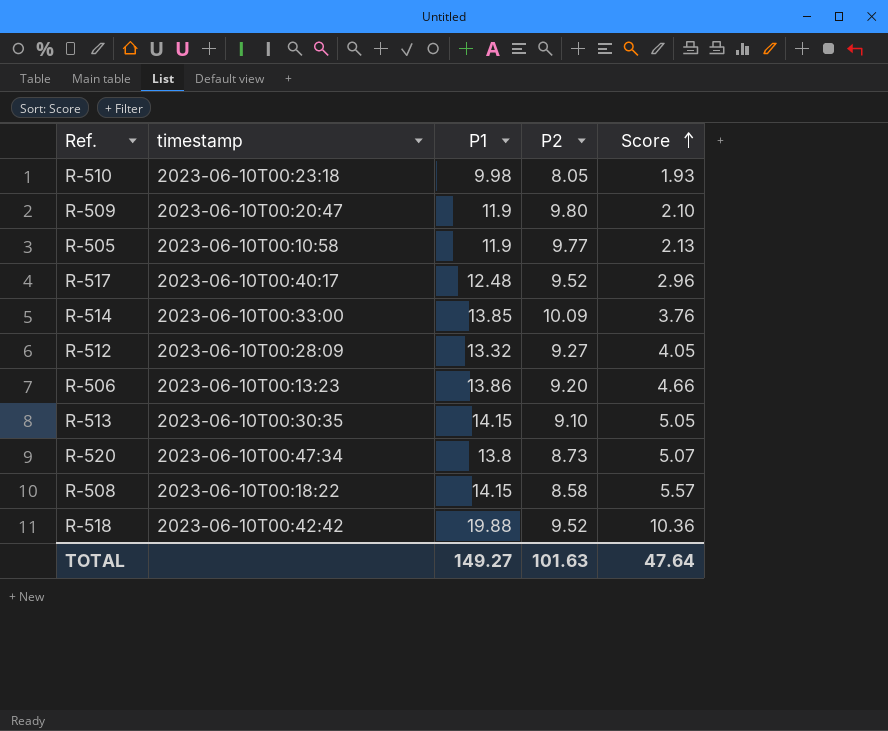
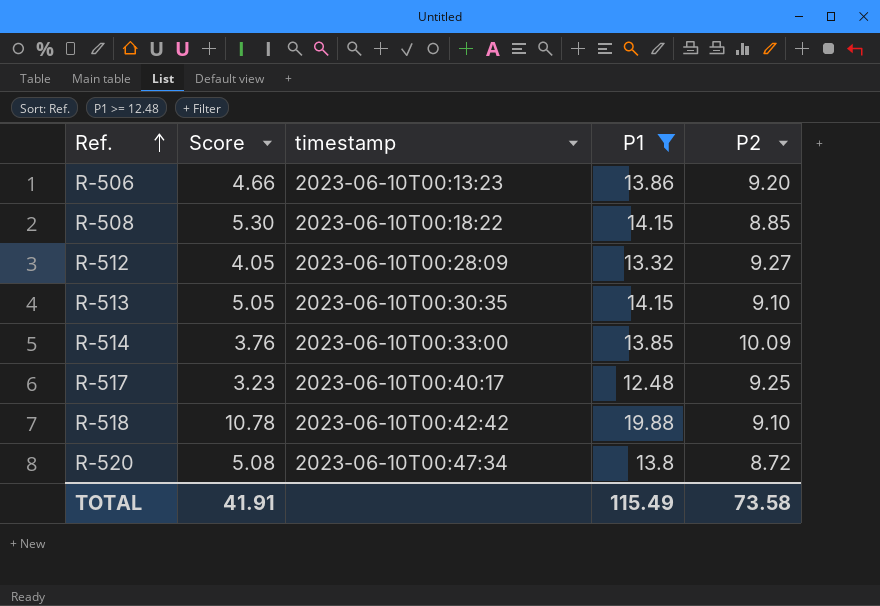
filter: none -> P1 >= 12.48
row order: Score ascending -> Ref. ascending
column Score | position: 5 -> 2
R-508 | Score: 5.57 -> 5.30
R-508 | P2: 8.58 -> 8.85
R-517 | Score: 2.96 -> 3.23
R-517 | P2: 9.52 -> 9.25
R-518 | Score: 10.36 -> 10.78
R-518 | P2: 9.52 -> 9.10
R-520 | Score: 5.07 -> 5.08
R-520 | P2: 8.73 -> 8.72
TOTAL | Score: 47.64 -> 41.91
TOTAL | P1: 149.27 -> 115.49
TOTAL | P2: 101.63 -> 73.58

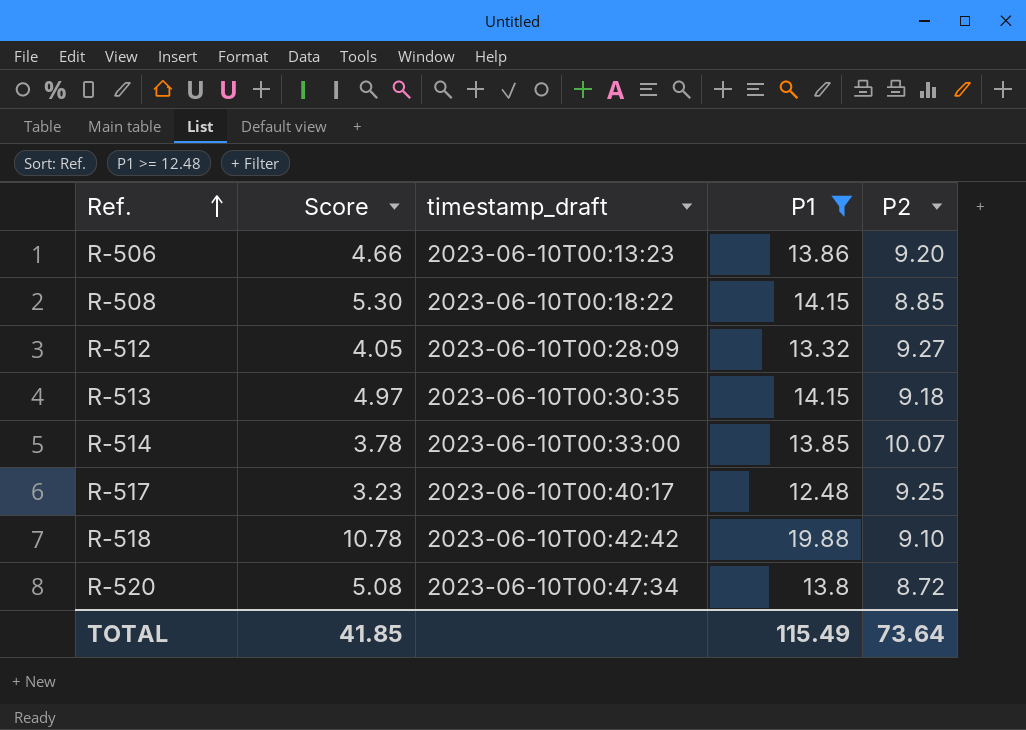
column name: timestamp -> timestamp_draft
R-513 | Score: 5.05 -> 4.97
R-513 | P2: 9.10 -> 9.18
R-514 | Score: 3.76 -> 3.78
R-514 | P2: 10.09 -> 10.07
TOTAL | Score: 41.91 -> 41.85
TOTAL | P2: 73.58 -> 73.64

